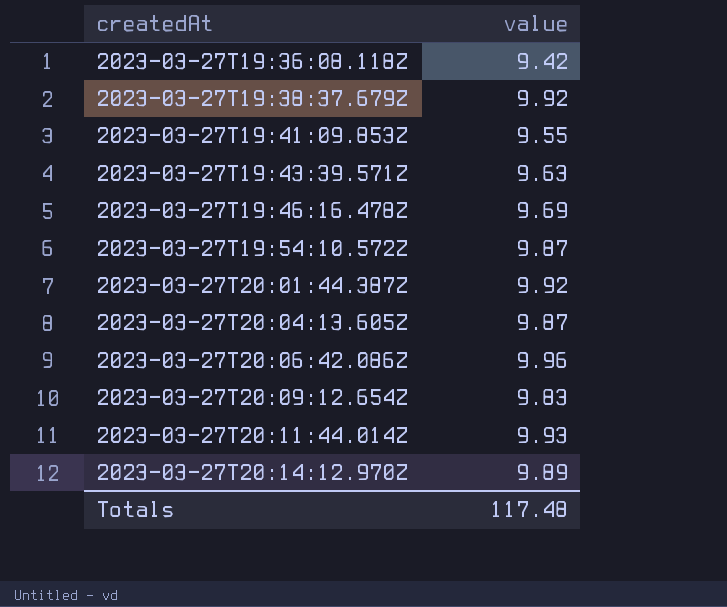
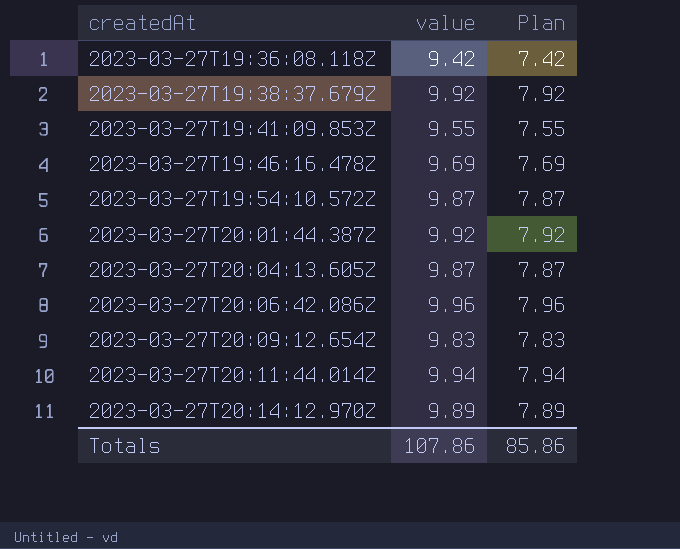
column Plan | formula: none -> [value] - 2
row 2023-03-27T19:43:39.571Z: 9.63 -> none
2023-03-27T20:11:44.014Z | value: 9.93 -> 9.94
Totals | value: 117.48 -> 107.86

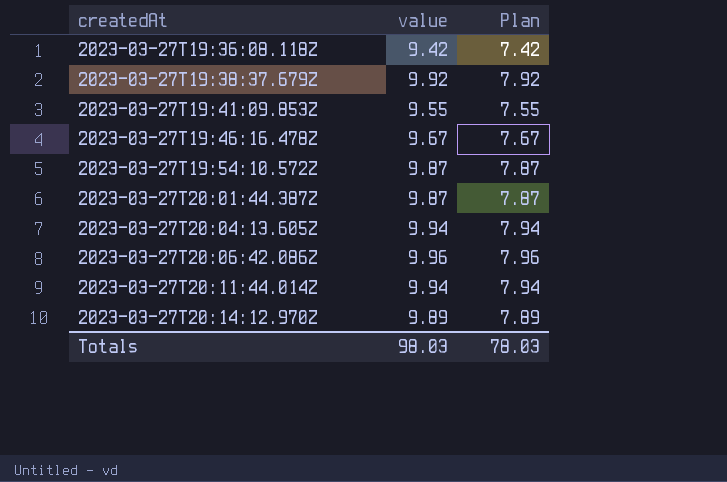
row 2023-03-27T20:09:12.654Z: 9.83 | 7.83 -> none
2023-03-27T19:46:16.478Z | value: 9.69 -> 9.67
2023-03-27T19:46:16.478Z | Plan: 7.69 -> 7.67
2023-03-27T20:01:44.387Z | value: 9.92 -> 9.87
2023-03-27T20:01:44.387Z | Plan: 7.92 -> 7.87
2023-03-27T20:04:13.605Z | value: 9.87 -> 9.94
2023-03-27T20:04:13.605Z | Plan: 7.87 -> 7.94
Totals | value: 107.86 -> 98.03
Totals | Plan: 85.86 -> 78.03

